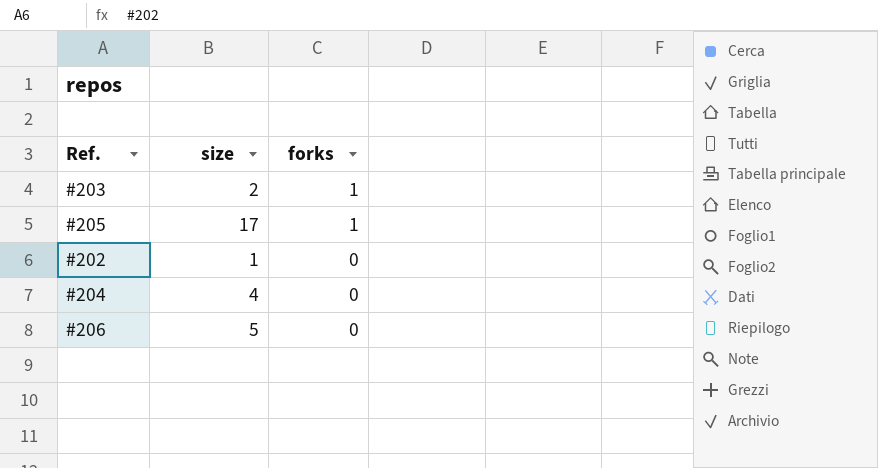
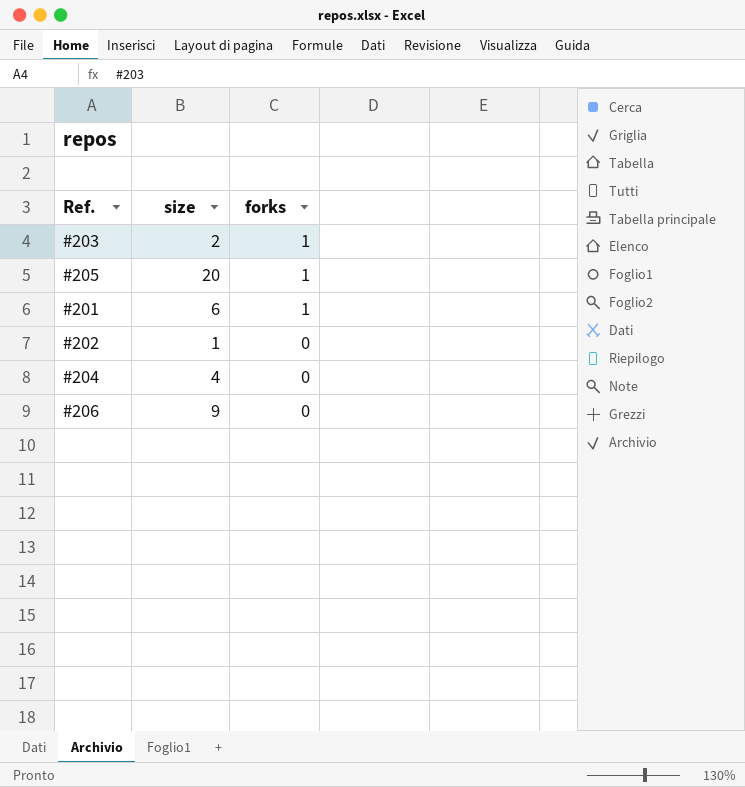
#205 | size: 17 -> 20
row #201: none -> 6 | 1
#206 | size: 5 -> 9

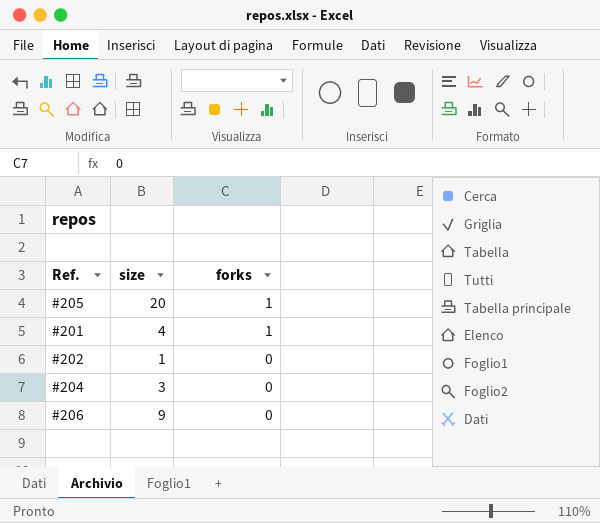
row #203: 2 | 1 -> none
#201 | size: 6 -> 4
#204 | size: 4 -> 3

